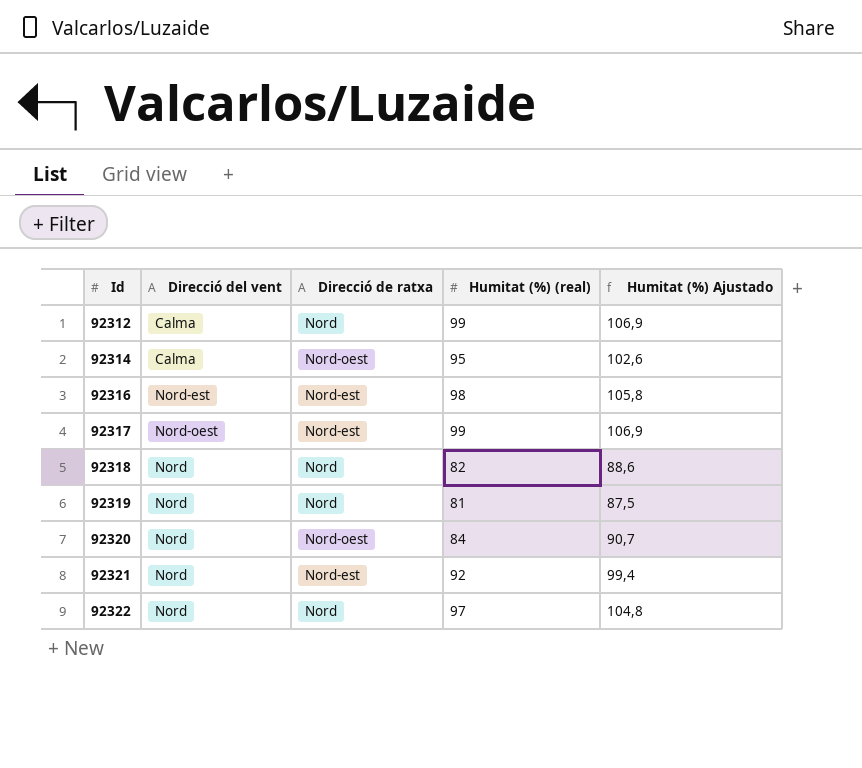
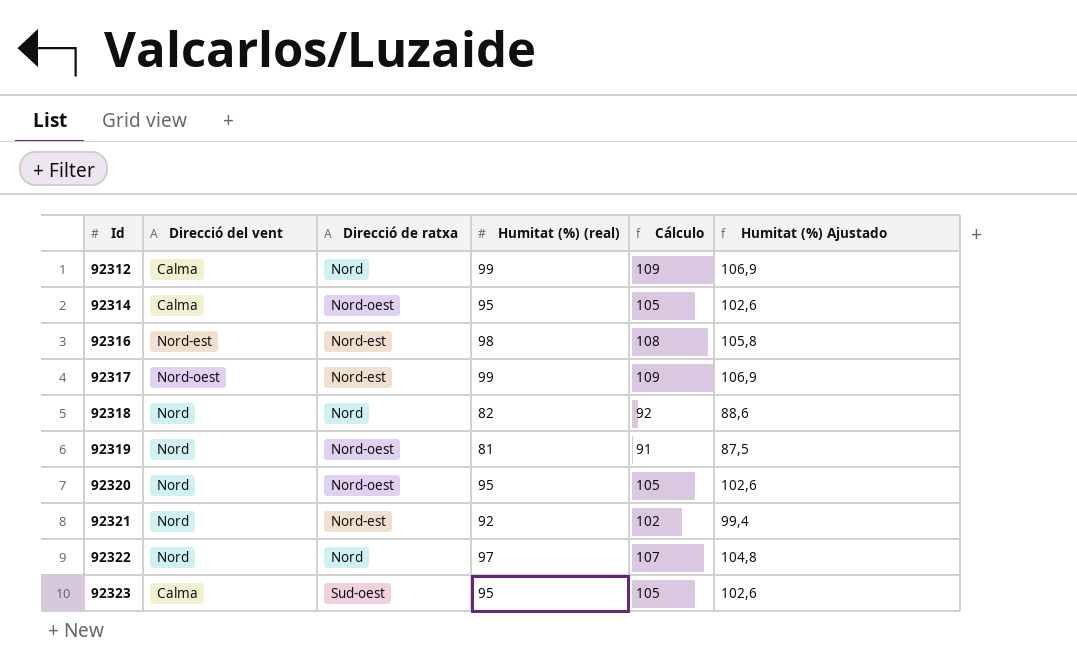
column Cálculo | formula: none -> [Humitat (%) (real)] + 10
92319 | Direcció de ratxa: Nord -> Nord-oest
92320 | Humitat (%) (real): 84 -> 95
92320 | Humitat (%) Ajustado: 90,7 -> 102,6
row 92323: none -> Calma | Sud-oest | 95 | 105 | 102,6

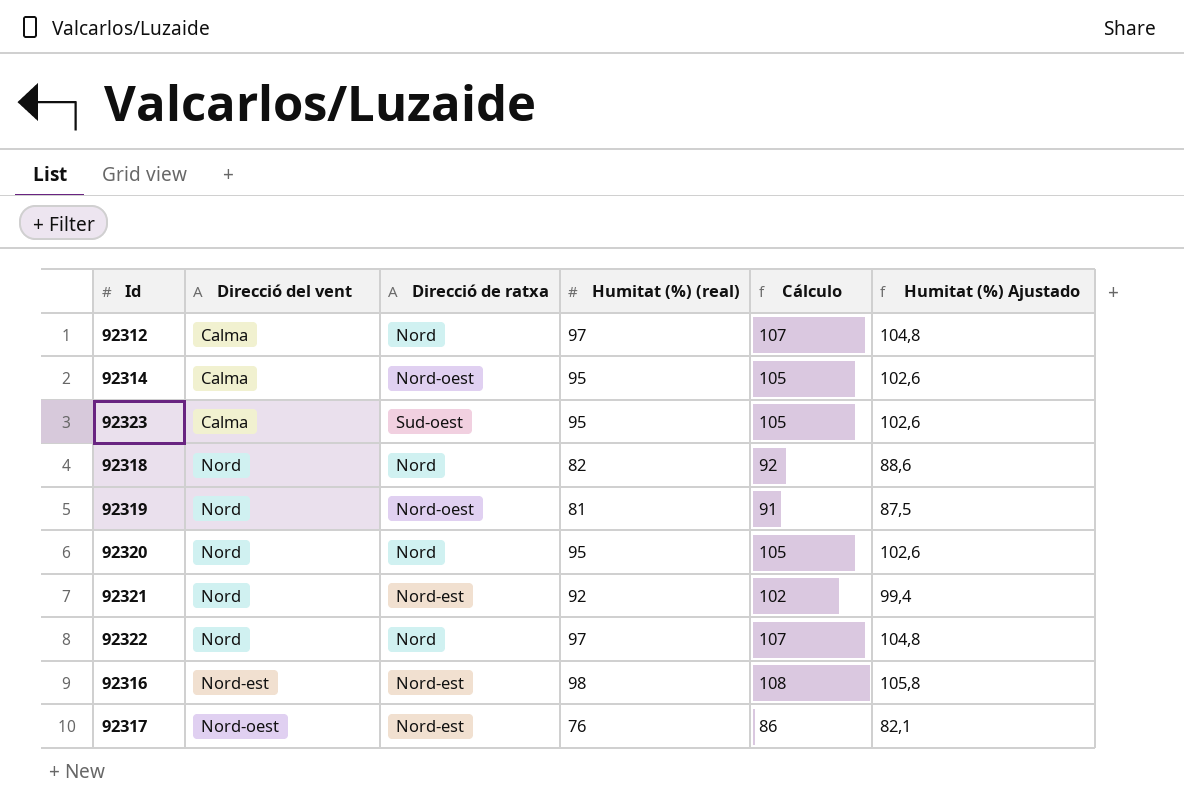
row order: Id ascending -> Direcció del vent ascending
92312 | Humitat (%) (real): 99 -> 97
92312 | Cálculo: 109 -> 107
92312 | Humitat (%) Ajustado: 106,9 -> 104,8
92320 | Direcció de ratxa: Nord-oest -> Nord
92317 | Humitat (%) (real): 99 -> 76
92317 | Cálculo: 109 -> 86
92317 | Humitat (%) Ajustado: 106,9 -> 82,1

